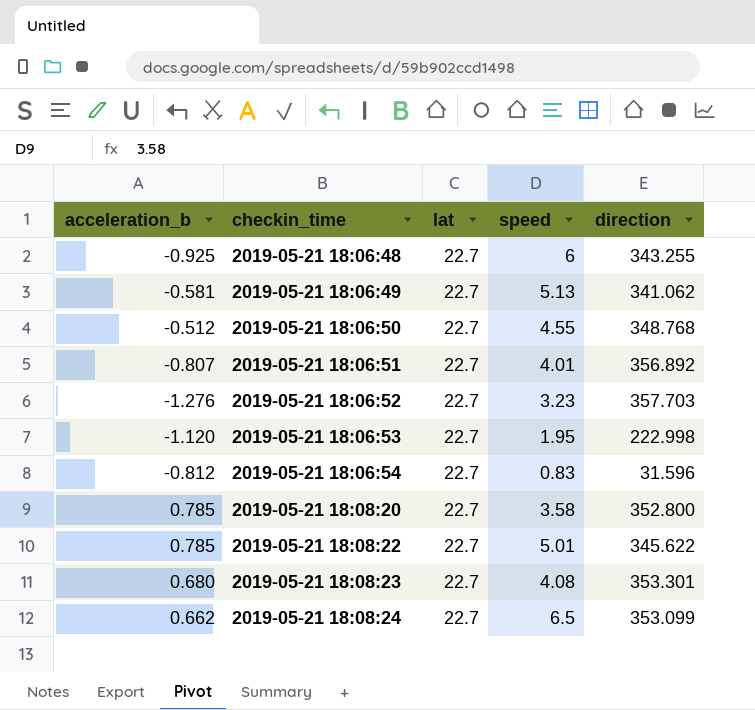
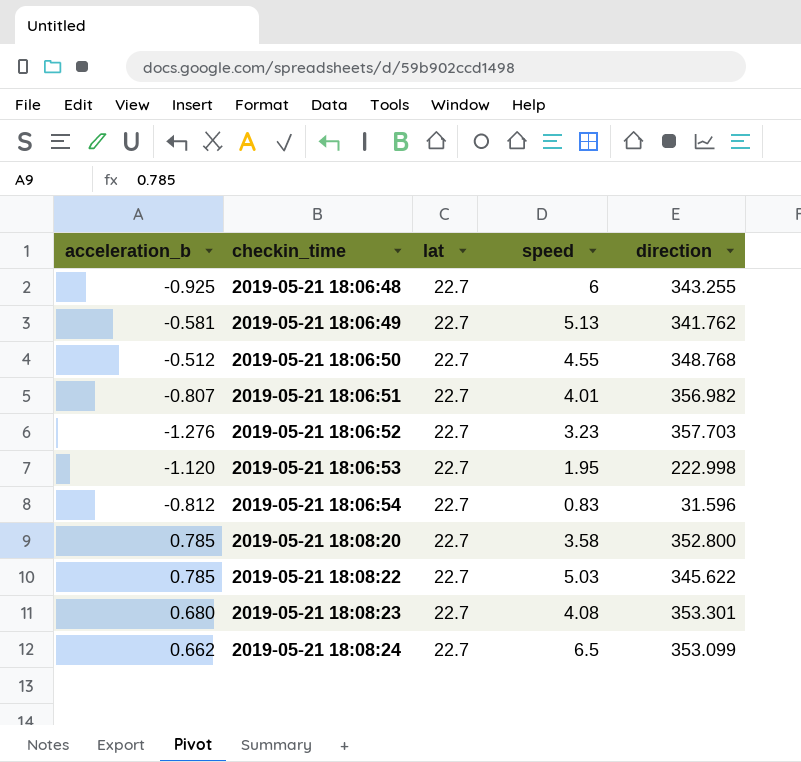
2019-05-21 18:06:49 | direction: 341.062 -> 341.762
2019-05-21 18:06:51 | direction: 356.892 -> 356.982
2019-05-21 18:08:22 | speed: 5.01 -> 5.03

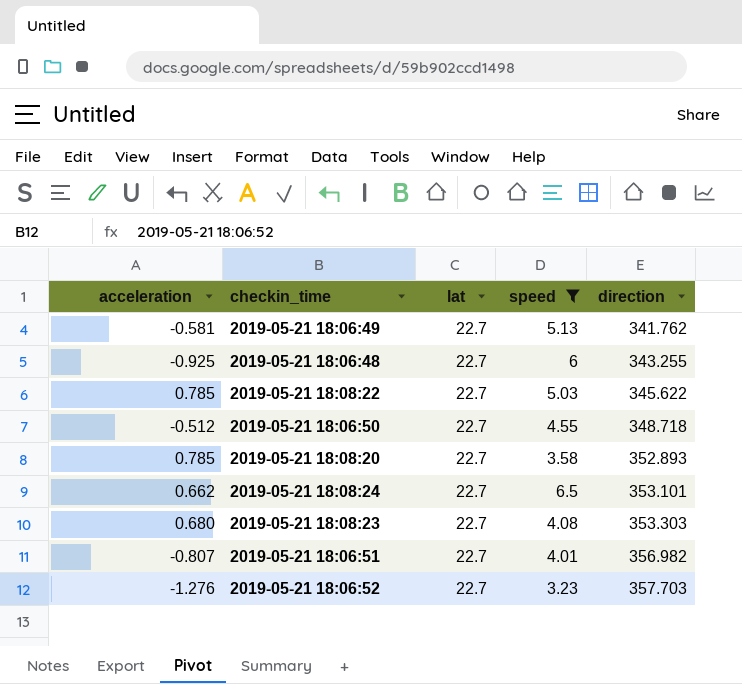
filter: none -> speed >= 3.23
row order: checkin_time ascending -> direction ascending
column name: acceleration_b -> acceleration
2019-05-21 18:06:50 | direction: 348.768 -> 348.718
2019-05-21 18:08:20 | direction: 352.800 -> 352.893
2019-05-21 18:08:24 | direction: 353.099 -> 353.101
2019-05-21 18:08:23 | direction: 353.301 -> 353.303

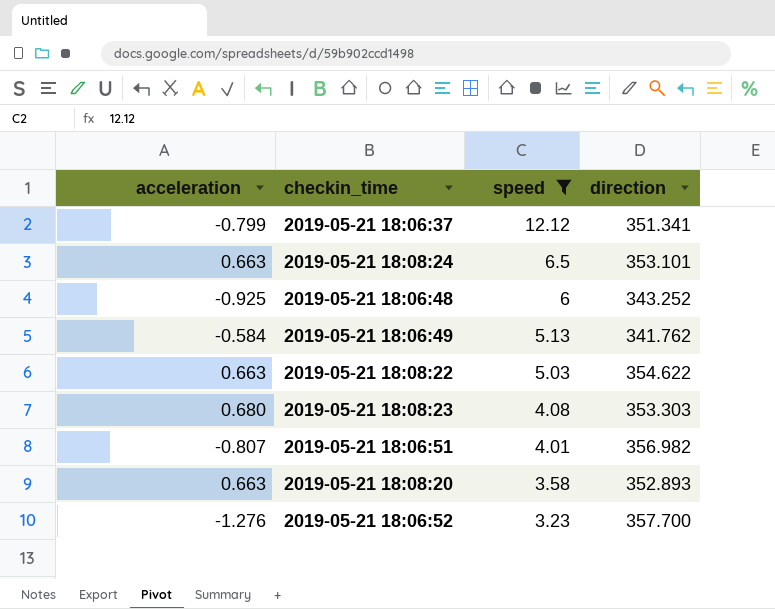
row order: direction ascending -> speed descending
column lat | position: 3 -> none
row 2019-05-21 18:06:50: -0.512 | 22.7 | 4.55 | 348.718 -> none
row 2019-05-21 18:06:37: none -> -0.799 | 12.12 | 351.341
2019-05-21 18:08:24 | acceleration: 0.662 -> 0.663
2019-05-21 18:06:48 | direction: 343.255 -> 343.252
2019-05-21 18:06:49 | acceleration: -0.581 -> -0.584
2019-05-21 18:08:22 | acceleration: 0.785 -> 0.663
2019-05-21 18:08:22 | direction: 345.622 -> 354.622
2019-05-21 18:08:20 | acceleration: 0.785 -> 0.663
2019-05-21 18:06:52 | direction: 357.703 -> 357.700

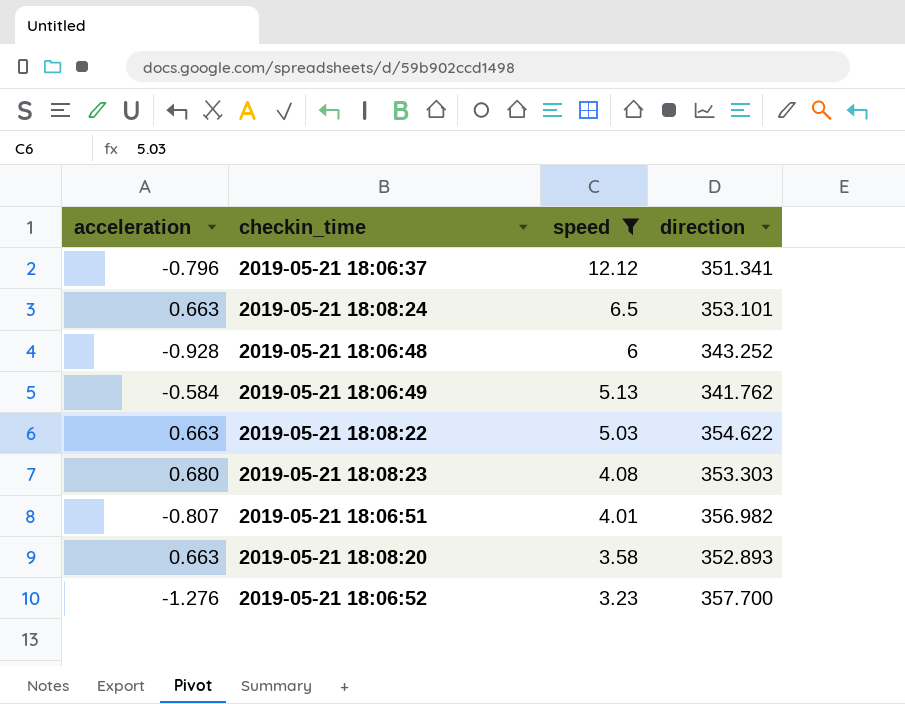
2019-05-21 18:06:37 | acceleration: -0.799 -> -0.796
2019-05-21 18:06:48 | acceleration: -0.925 -> -0.928

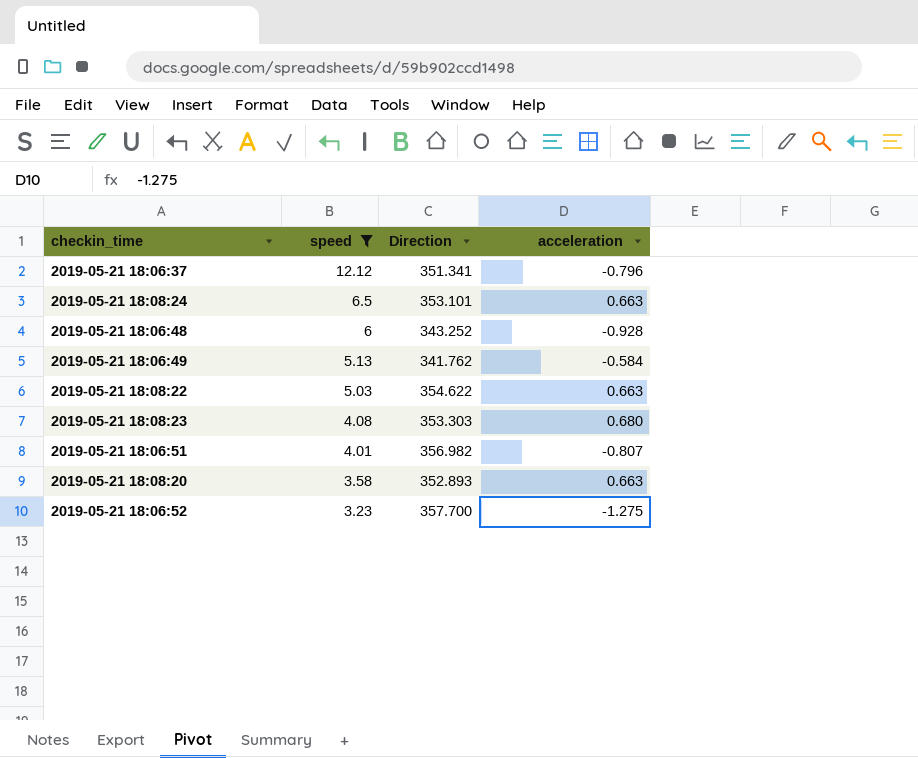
column name: direction -> Direction
column acceleration | position: 1 -> 4
2019-05-21 18:06:52 | acceleration: -1.276 -> -1.275

